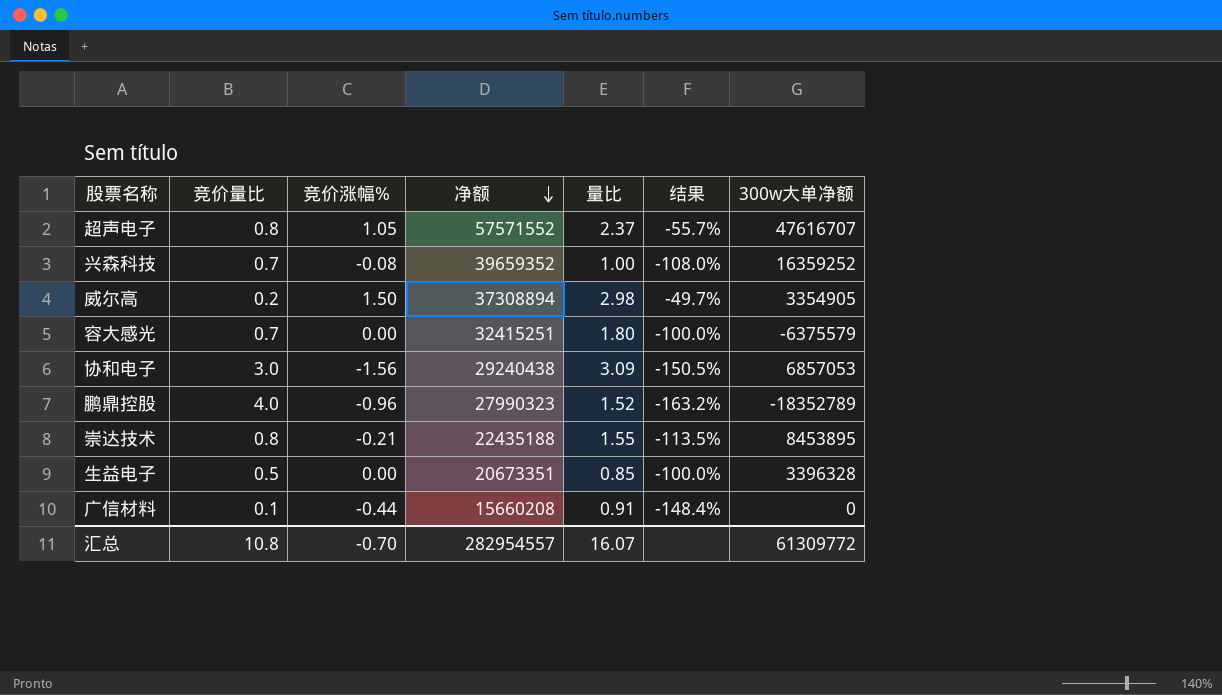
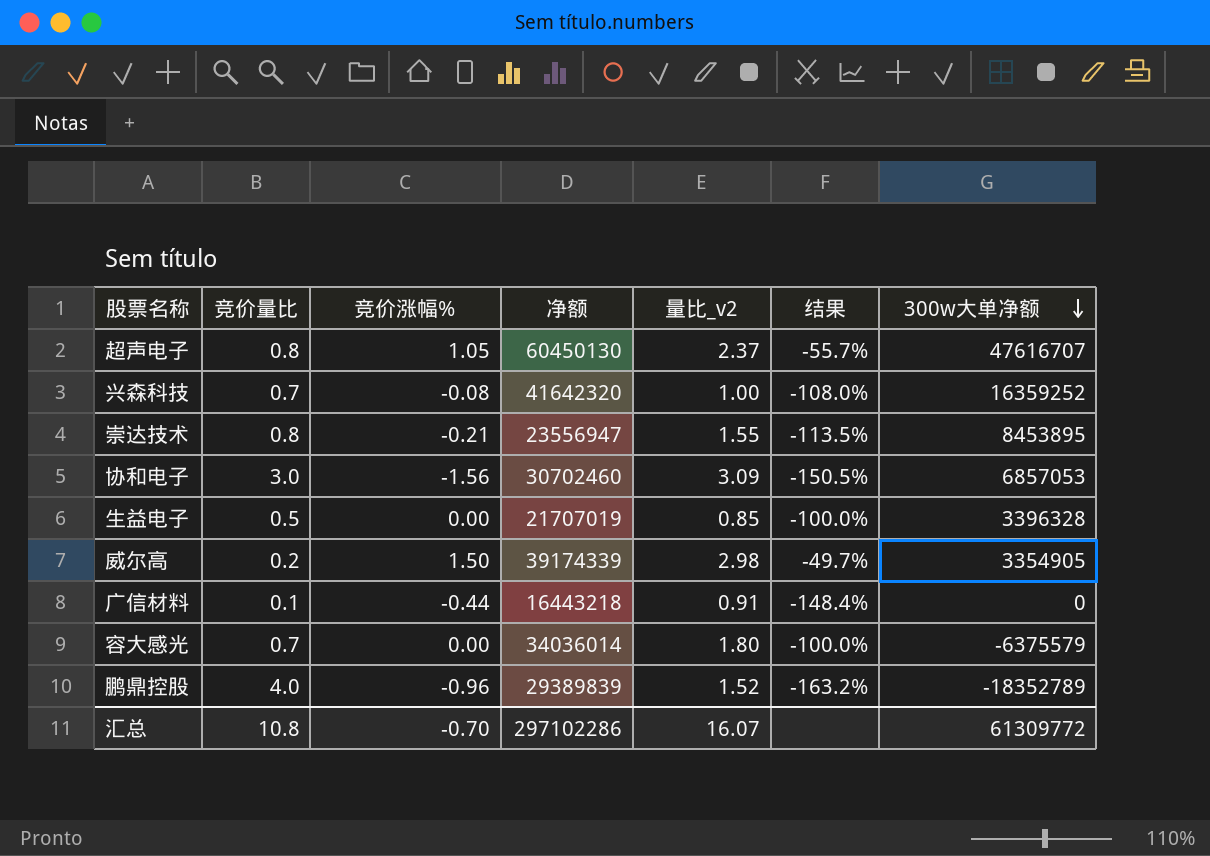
row order: 净额 descending -> 300w大单净额 descending
column name: 量比 -> 量比_v2
超声电子 | 净额: 57571552 -> 60450130
兴森科技 | 净额: 39659352 -> 41642320
崇达技术 | 净额: 22435188 -> 23556947
协和电子 | 净额: 29240438 -> 30702460
生益电子 | 净额: 20673351 -> 21707019
威尔高 | 净额: 37308894 -> 39174339
广信材料 | 净额: 15660208 -> 16443218
容大感光 | 净额: 32415251 -> 34036014
鹏鼎控股 | 净额: 27990323 -> 29389839
汇总 | 净额: 282954557 -> 297102286

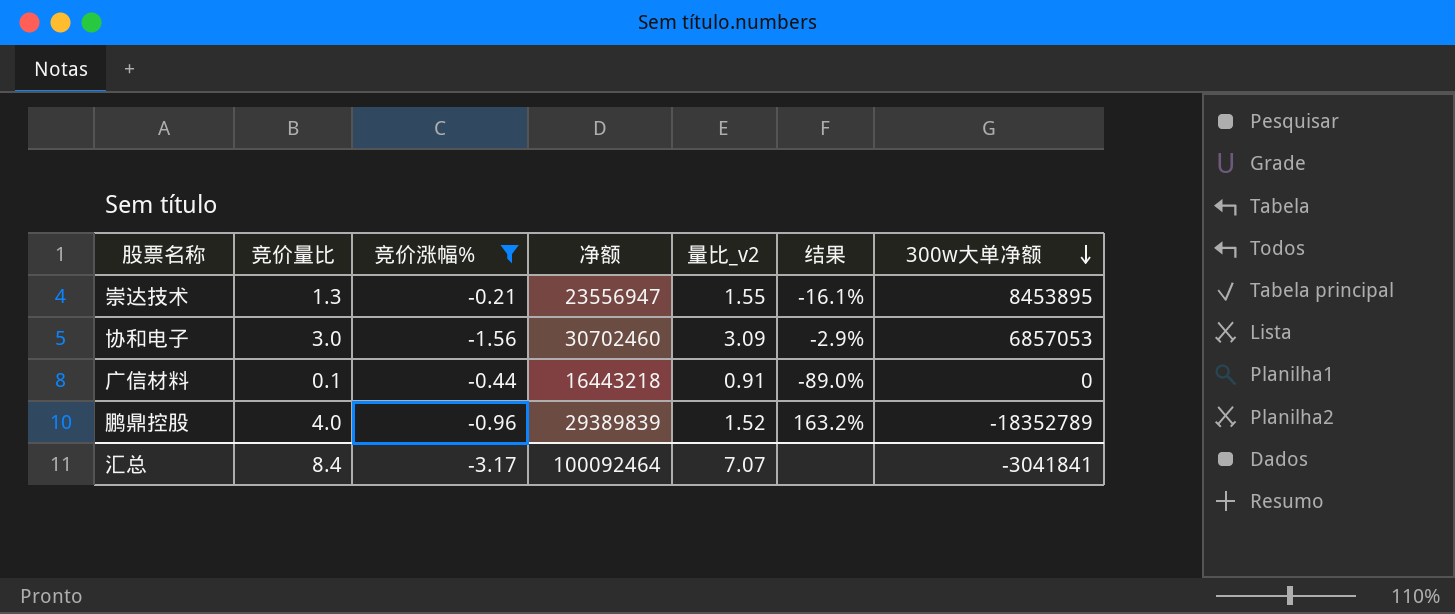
filter: none -> 竞价涨幅% <= -0.21
column 结果 | formula: ([竞价涨幅%] - [量比_v2]) / [量比_v2] -> ([竞价量比] - [量比_v2]) / [量比_v2]
崇达技术 | 竞价量比: 0.8 -> 1.3
汇总 | 竞价量比: 10.8 -> 8.4
汇总 | 竞价涨幅%: -0.70 -> -3.17
汇总 | 净额: 297102286 -> 100092464
汇总 | 量比_v2: 16.07 -> 7.07
汇总 | 300w大单净额: 61309772 -> -3041841

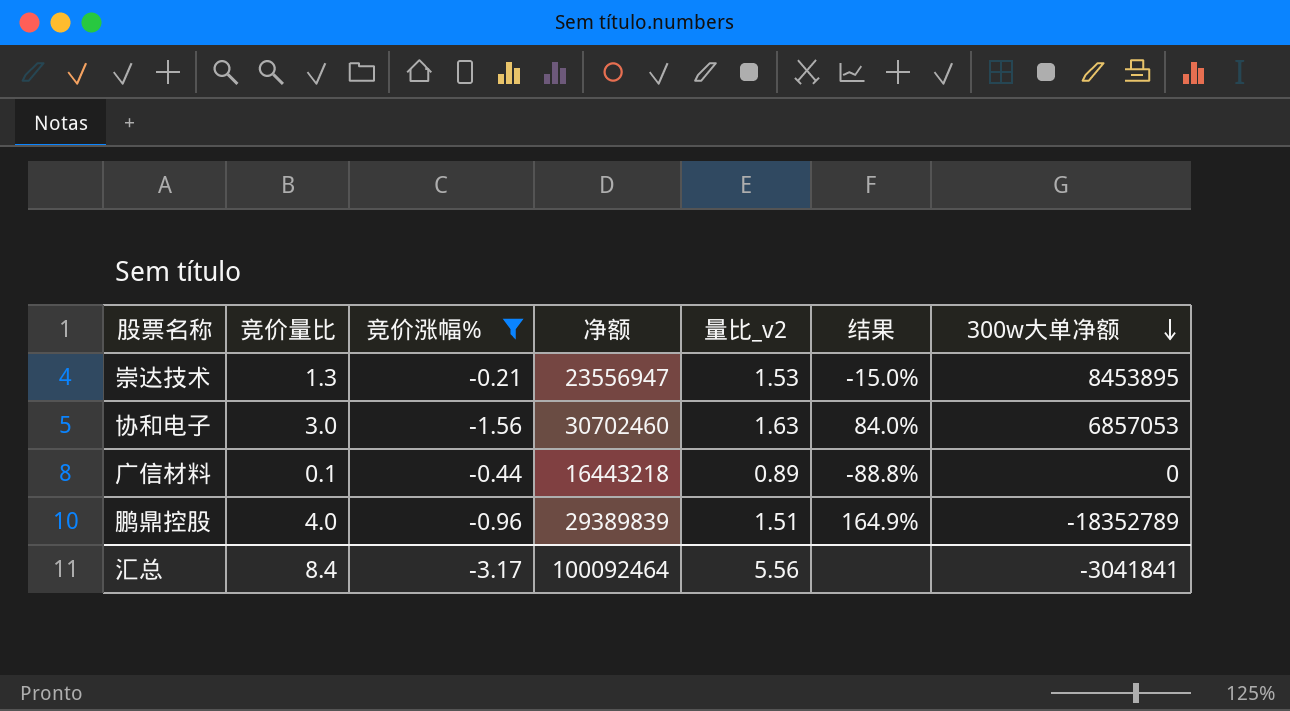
崇达技术 | 量比_v2: 1.55 -> 1.53
崇达技术 | 结果: -16.1% -> -15.0%
协和电子 | 量比_v2: 3.09 -> 1.63
协和电子 | 结果: -2.9% -> 84.0%
广信材料 | 量比_v2: 0.91 -> 0.89
广信材料 | 结果: -89.0% -> -88.8%
鹏鼎控股 | 量比_v2: 1.52 -> 1.51
鹏鼎控股 | 结果: 163.2% -> 164.9%
汇总 | 量比_v2: 7.07 -> 5.56

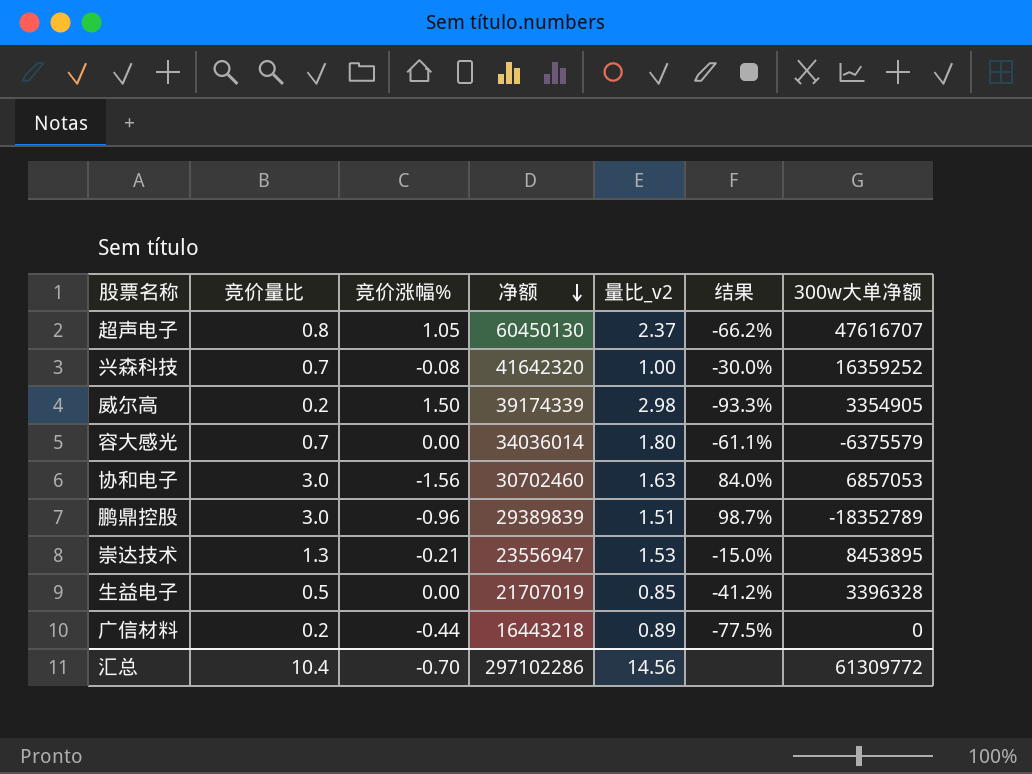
filter: 竞价涨幅% <= -0.21 -> none
row order: 300w大单净额 descending -> 净额 descending
鹏鼎控股 | 竞价量比: 4.0 -> 3.0
鹏鼎控股 | 结果: 164.9% -> 98.7%
广信材料 | 竞价量比: 0.1 -> 0.2
广信材料 | 结果: -88.8% -> -77.5%
汇总 | 竞价量比: 8.4 -> 10.4
汇总 | 竞价涨幅%: -3.17 -> -0.70
汇总 | 净额: 100092464 -> 297102286
汇总 | 量比_v2: 5.56 -> 14.56
汇总 | 300w大单净额: -3041841 -> 61309772

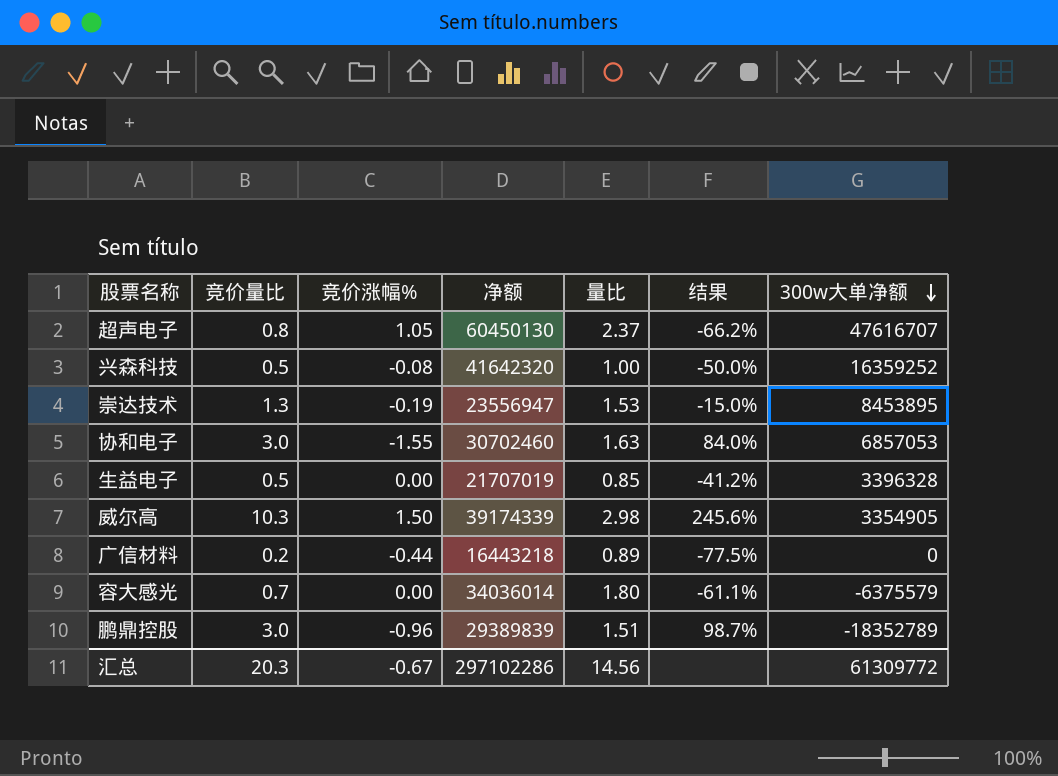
row order: 净额 descending -> 300w大单净额 descending
column name: 量比_v2 -> 量比
兴森科技 | 竞价量比: 0.7 -> 0.5
兴森科技 | 结果: -30.0% -> -50.0%
崇达技术 | 竞价涨幅%: -0.21 -> -0.19
协和电子 | 竞价涨幅%: -1.56 -> -1.55
威尔高 | 竞价量比: 0.2 -> 10.3
威尔高 | 结果: -93.3% -> 245.6%
汇总 | 竞价量比: 10.4 -> 20.3
汇总 | 竞价涨幅%: -0.70 -> -0.67

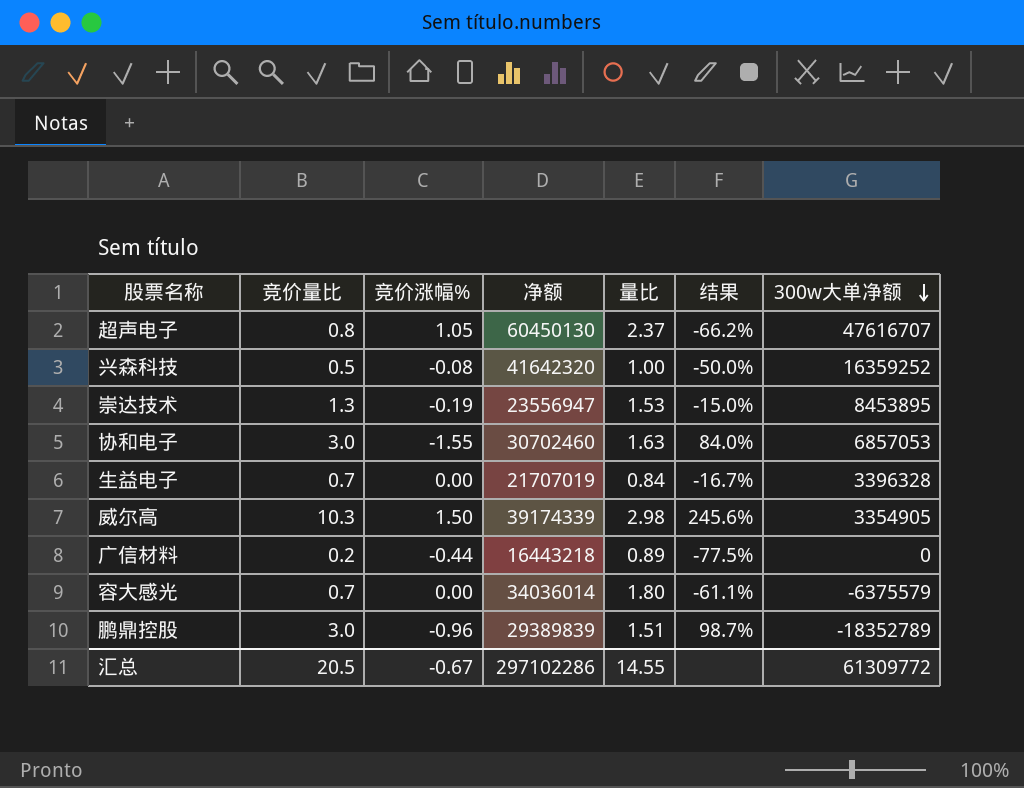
生益电子 | 竞价量比: 0.5 -> 0.7
生益电子 | 量比: 0.85 -> 0.84
生益电子 | 结果: -41.2% -> -16.7%
汇总 | 竞价量比: 20.3 -> 20.5
汇总 | 量比: 14.56 -> 14.55

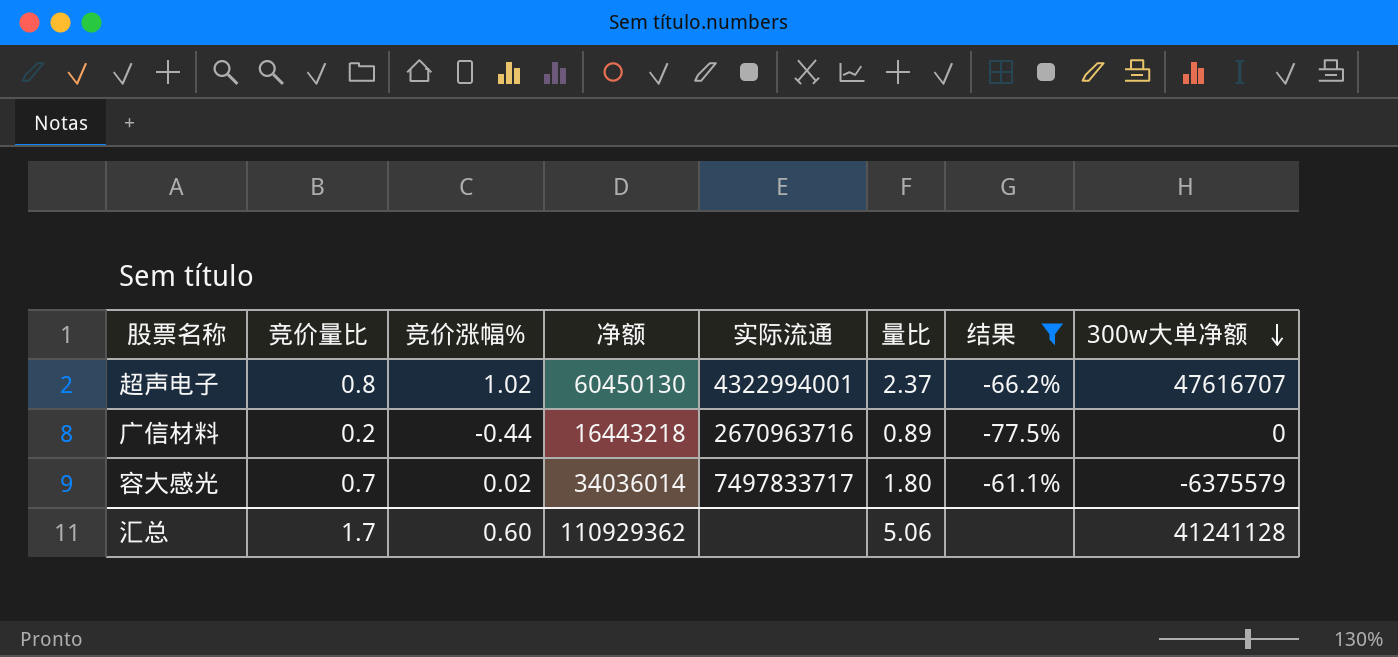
filter: none -> 结果 <= -61.1%
column 实际流通 | position: none -> 5
超声电子 | 竞价涨幅%: 1.05 -> 1.02
容大感光 | 竞价涨幅%: 0.00 -> 0.02
汇总 | 竞价量比: 20.5 -> 1.7
汇总 | 竞价涨幅%: -0.67 -> 0.60
汇总 | 净额: 297102286 -> 110929362
汇总 | 量比: 14.55 -> 5.06
汇总 | 300w大单净额: 61309772 -> 41241128

